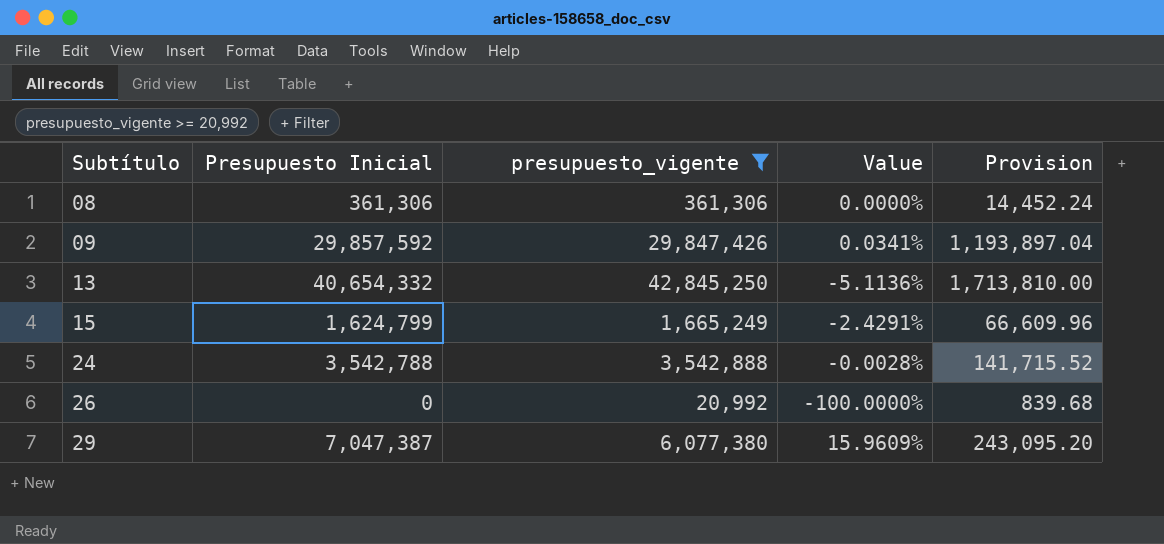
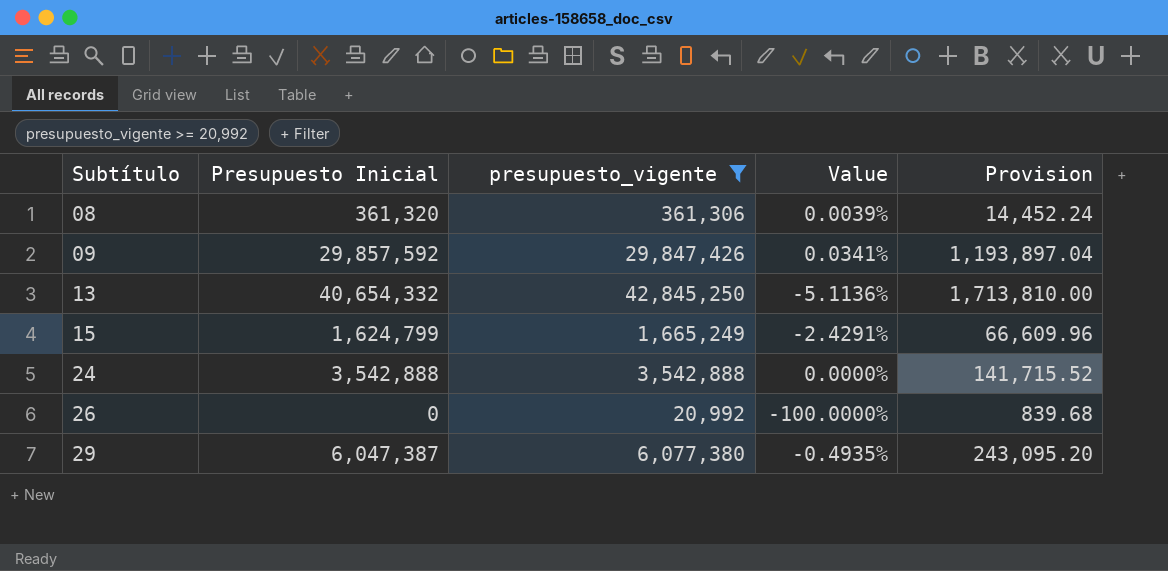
08 | Presupuesto Inicial: 361,306 -> 361,320
08 | Value: 0.0000% -> 0.0039%
24 | Presupuesto Inicial: 3,542,788 -> 3,542,888
24 | Value: -0.0028% -> 0.0000%
29 | Presupuesto Inicial: 7,047,387 -> 6,047,387
29 | Value: 15.9609% -> -0.4935%

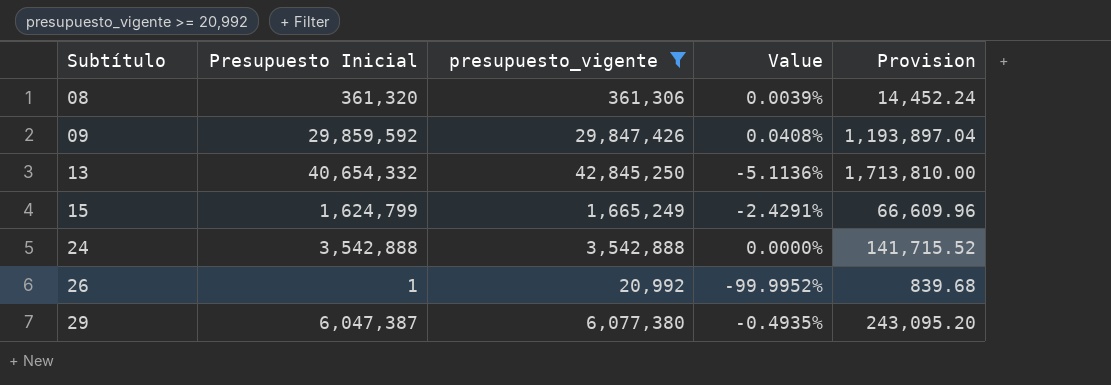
09 | Presupuesto Inicial: 29,857,592 -> 29,859,592
09 | Value: 0.0341% -> 0.0408%
26 | Presupuesto Inicial: 0 -> 1
26 | Value: -100.0000% -> -99.9952%

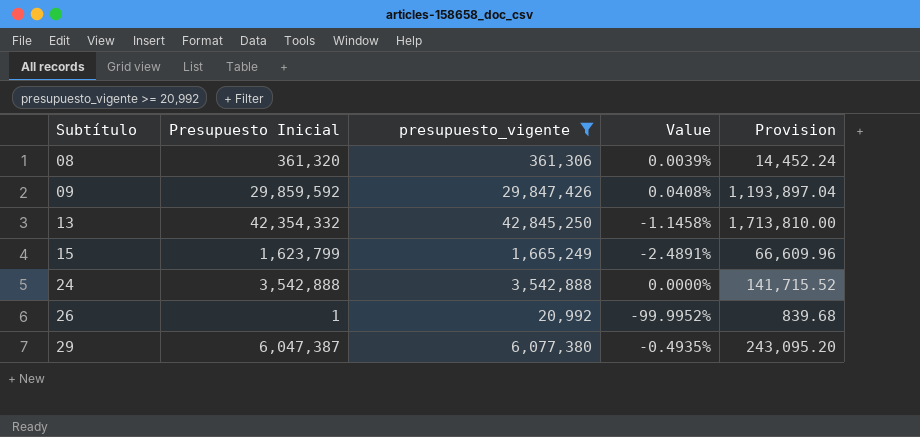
13 | Presupuesto Inicial: 40,654,332 -> 42,354,332
13 | Value: -5.1136% -> -1.1458%
15 | Presupuesto Inicial: 1,624,799 -> 1,623,799
15 | Value: -2.4291% -> -2.4891%

